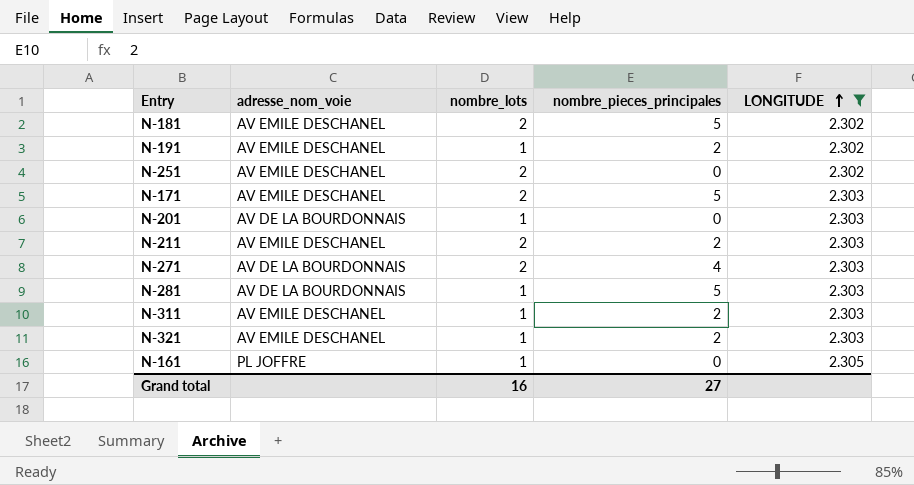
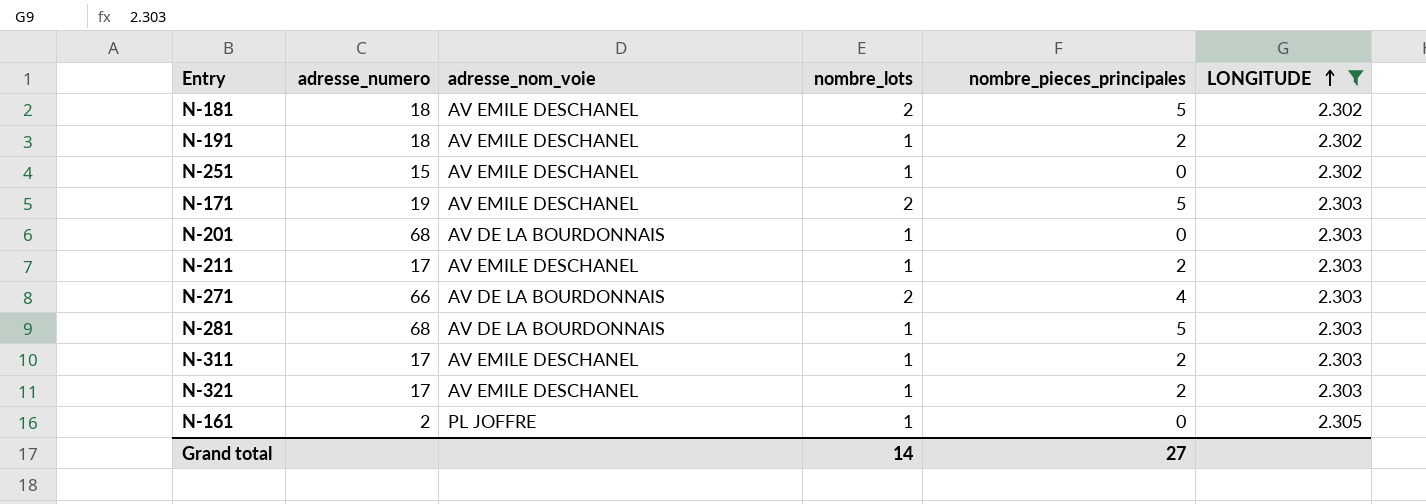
column adresse_numero | position: none -> 2
N-251 | nombre_lots: 2 -> 1
N-211 | nombre_lots: 2 -> 1
Grand total | nombre_lots: 16 -> 14

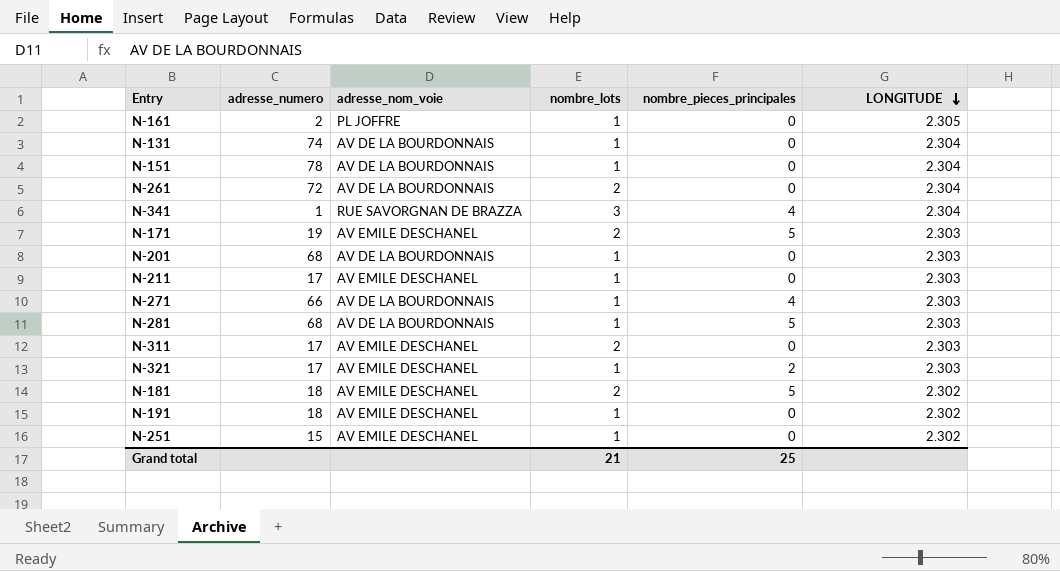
filter: LONGITUDE != 2.304 -> none
row order: LONGITUDE ascending -> LONGITUDE descending
N-211 | nombre_pieces_principales: 2 -> 0
N-271 | nombre_lots: 2 -> 1
N-311 | nombre_lots: 1 -> 2
N-311 | nombre_pieces_principales: 2 -> 0
N-191 | nombre_pieces_principales: 2 -> 0
Grand total | nombre_lots: 14 -> 21
Grand total | nombre_pieces_principales: 27 -> 25

